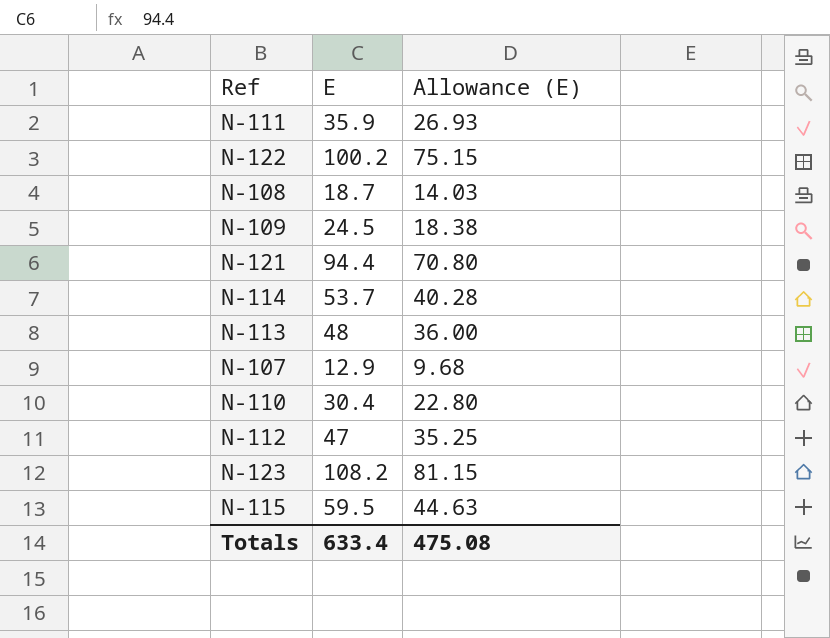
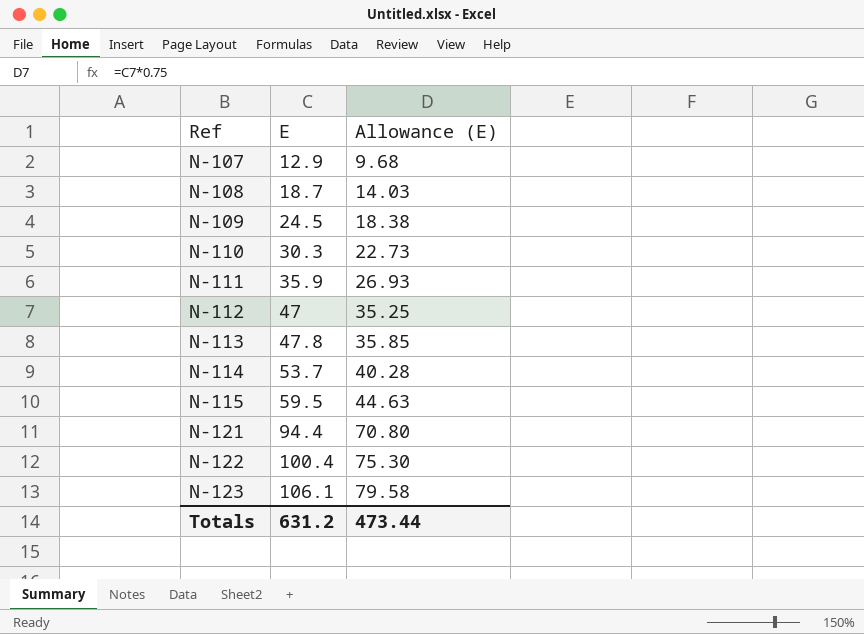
row order: none -> Ref ascending
N-110 | E: 30.4 -> 30.3
N-110 | Allowance (E): 22.80 -> 22.73
N-113 | E: 48 -> 47.8
N-113 | Allowance (E): 36.00 -> 35.85
N-122 | E: 100.2 -> 100.4
N-122 | Allowance (E): 75.15 -> 75.30
N-123 | E: 108.2 -> 106.1
N-123 | Allowance (E): 81.15 -> 79.58
Totals | E: 633.4 -> 631.2
Totals | Allowance (E): 475.08 -> 473.44

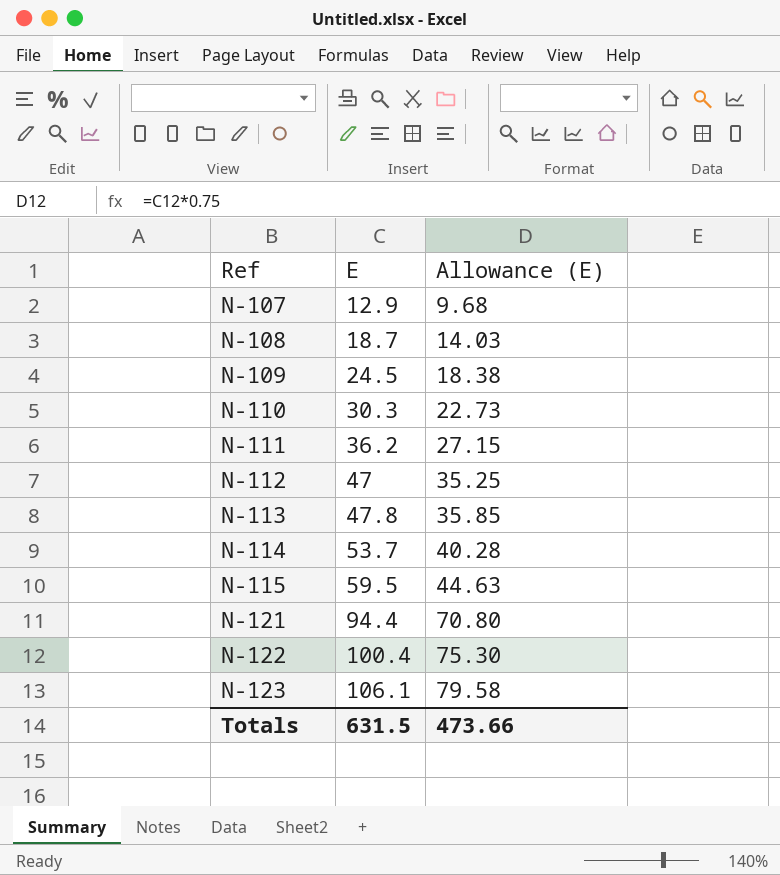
N-111 | E: 35.9 -> 36.2
N-111 | Allowance (E): 26.93 -> 27.15
Totals | E: 631.2 -> 631.5
Totals | Allowance (E): 473.44 -> 473.66

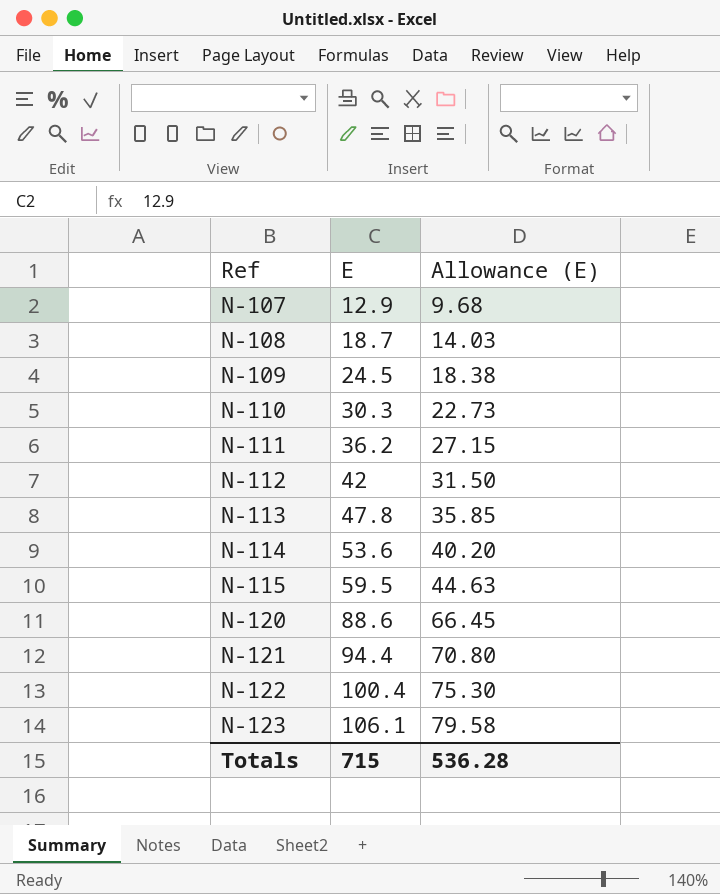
N-112 | E: 47 -> 42
N-112 | Allowance (E): 35.25 -> 31.50
N-114 | E: 53.7 -> 53.6
N-114 | Allowance (E): 40.28 -> 40.20
row N-120: none -> 88.6 | 66.45
Totals | E: 631.5 -> 715
Totals | Allowance (E): 473.66 -> 536.28

